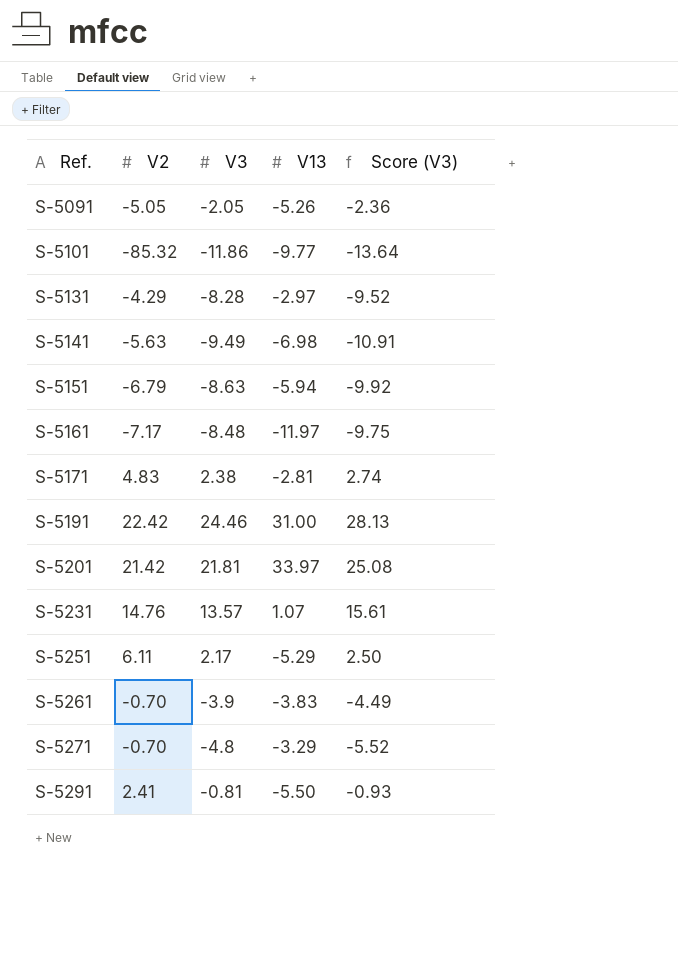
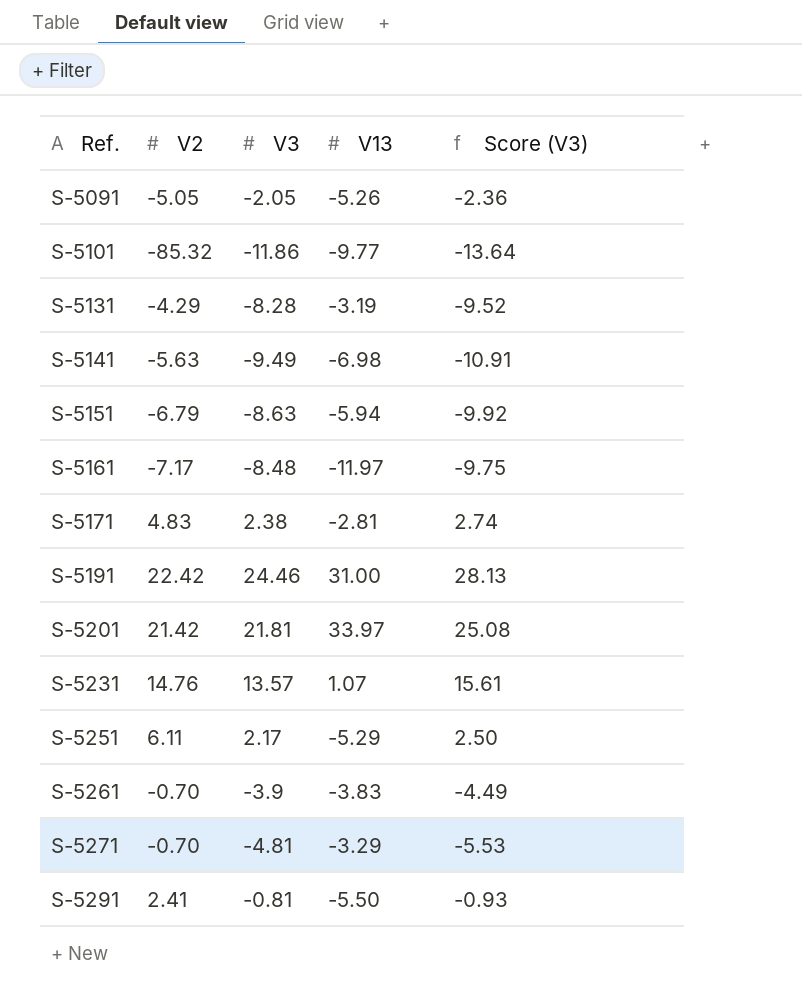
S-5131 | V13: -2.97 -> -3.19
S-5271 | V3: -4.8 -> -4.81
S-5271 | Score (V3): -5.52 -> -5.53

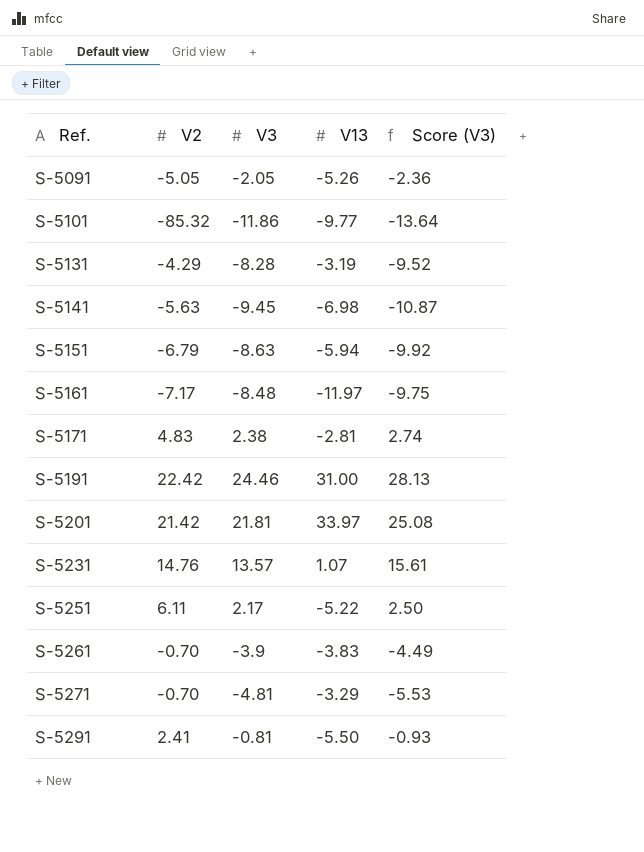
S-5141 | V3: -9.49 -> -9.45
S-5141 | Score (V3): -10.91 -> -10.87
S-5251 | V13: -5.29 -> -5.22

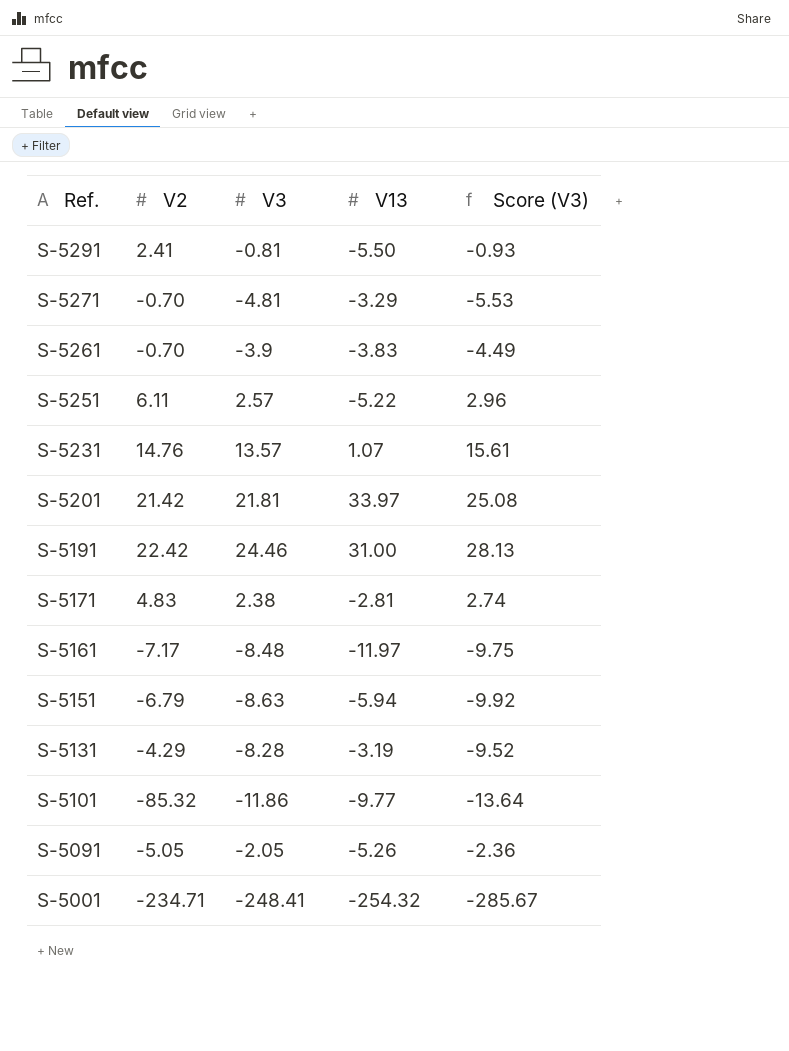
row order: Ref. ascending -> Ref. descending
row S-5141: -5.63 | -9.45 | -6.98 | -10.87 -> none
S-5251 | V3: 2.17 -> 2.57
S-5251 | Score (V3): 2.50 -> 2.96
row S-5001: none -> -234.71 | -248.41 | -254.32 | -285.67

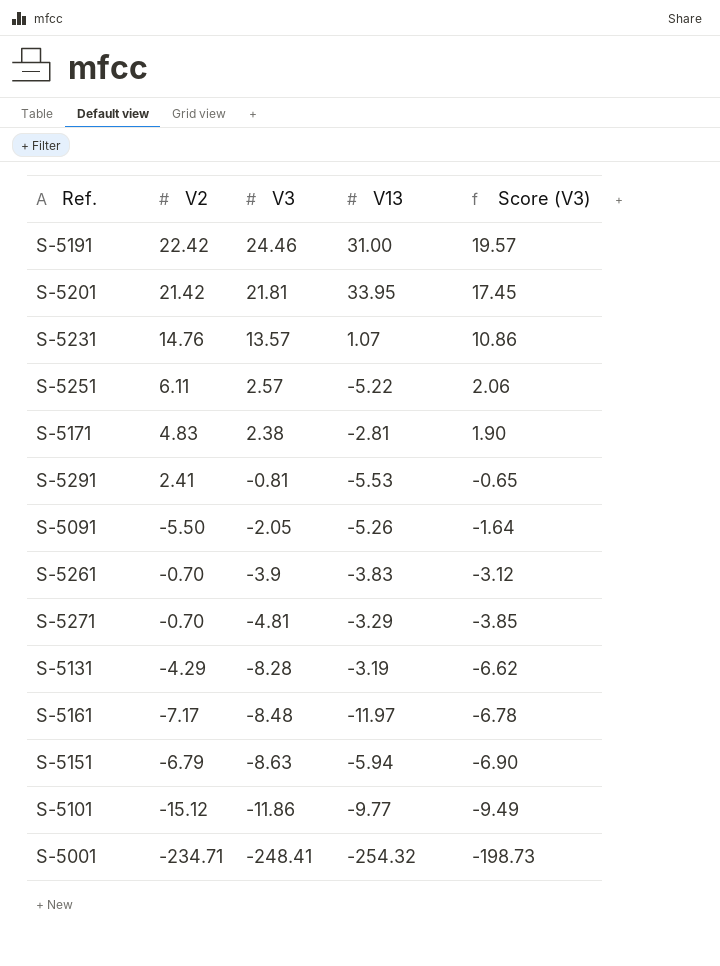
row order: Ref. descending -> V3 descending
column Score (V3) | formula: [V3] * 1.15 -> [V3] * 0.8
S-5201 | V13: 33.97 -> 33.95
S-5291 | V13: -5.50 -> -5.53
S-5091 | V2: -5.05 -> -5.50
S-5101 | V2: -85.32 -> -15.12

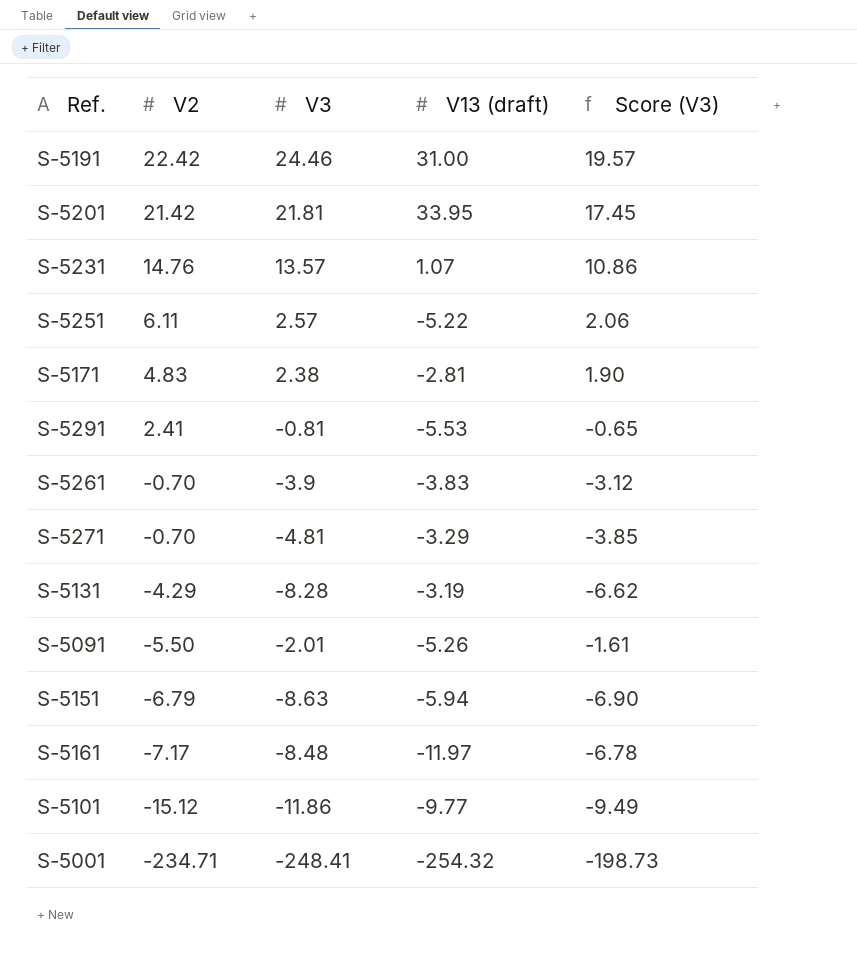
row order: V3 descending -> V2 descending
column name: V13 -> V13 (draft)
S-5091 | V3: -2.05 -> -2.01
S-5091 | Score (V3): -1.64 -> -1.61

